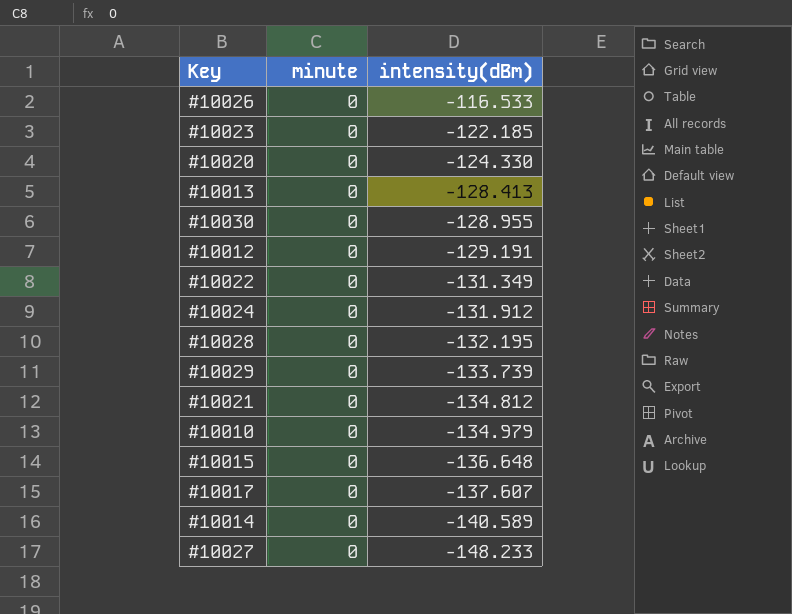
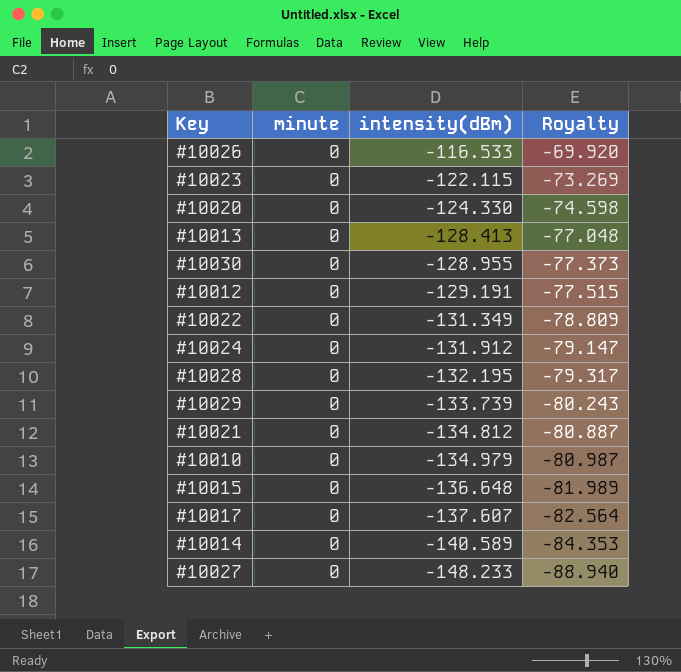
column Royalty | formula: none -> [intensity(dBm)] * 0.6
#10023 | intensity(dBm): -122.185 -> -122.115

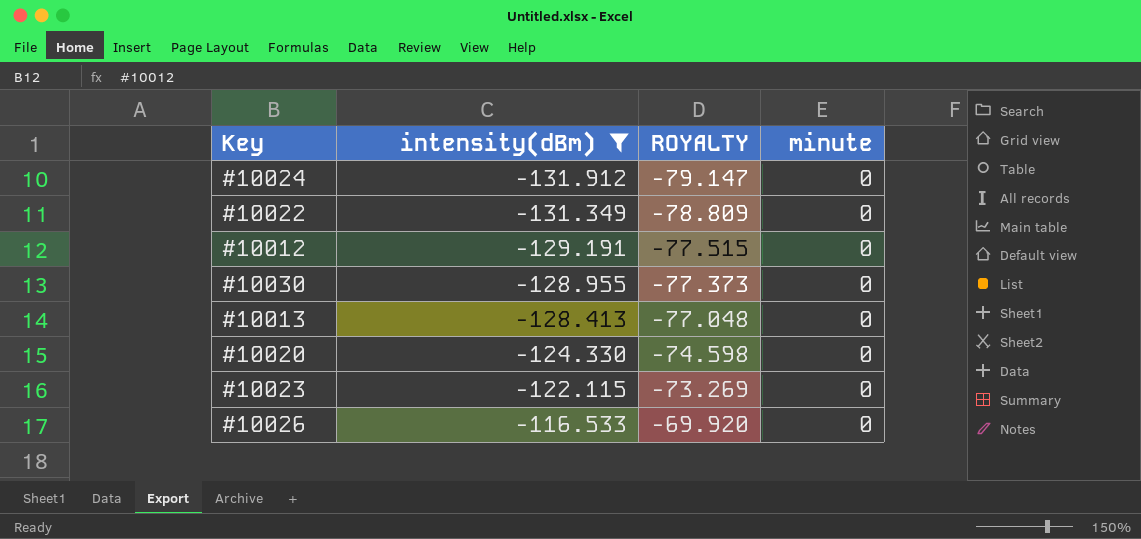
filter: none -> intensity(dBm) >= -131.912
row order: intensity(dBm) descending -> intensity(dBm) ascending
column name: Royalty -> ROYALTY
column minute | position: 2 -> 4

